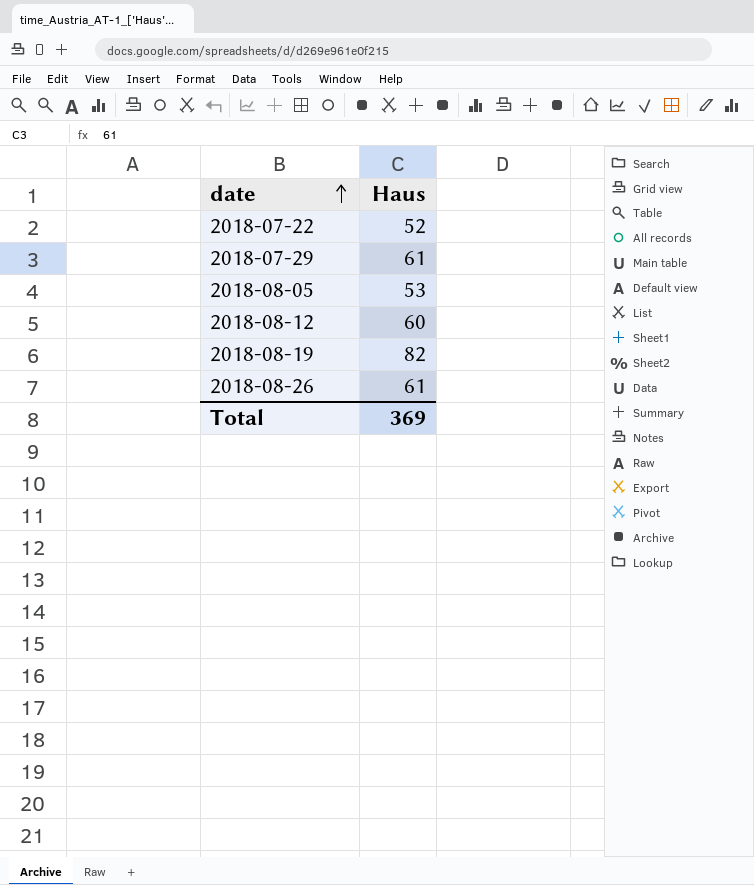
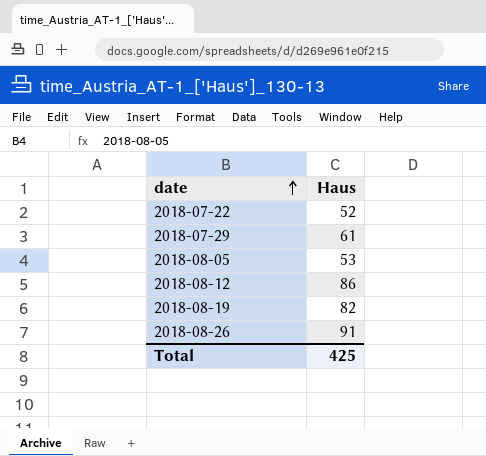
2018-08-12 | Haus: 60 -> 86
2018-08-26 | Haus: 61 -> 91
Total | Haus: 369 -> 425

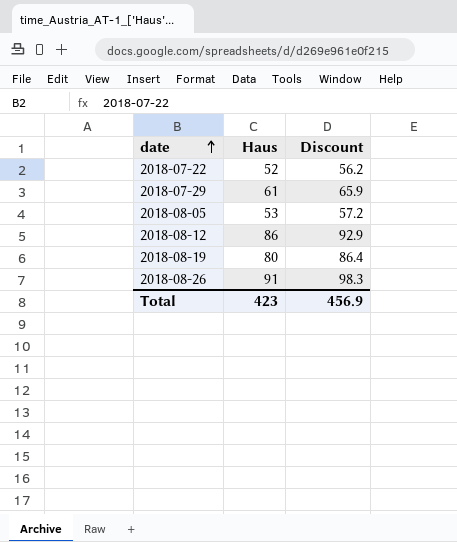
column Discount | formula: none -> [Haus] * 1.08
2018-08-19 | Haus: 82 -> 80
Total | Haus: 425 -> 423

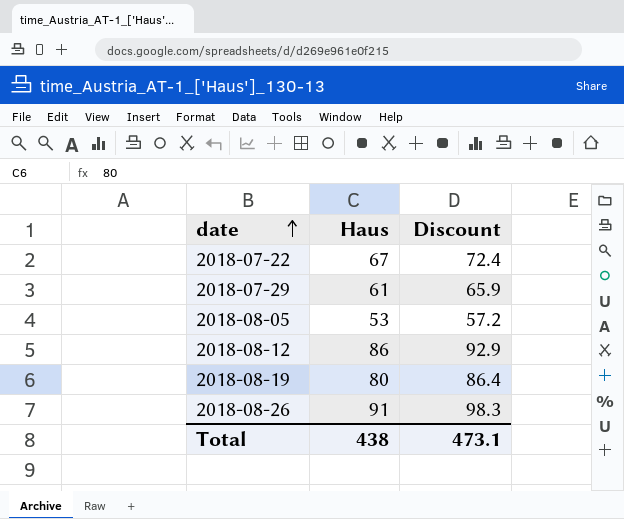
2018-07-22 | Haus: 52 -> 67
2018-07-22 | Discount: 56.2 -> 72.4
Total | Haus: 423 -> 438
Total | Discount: 456.9 -> 473.1

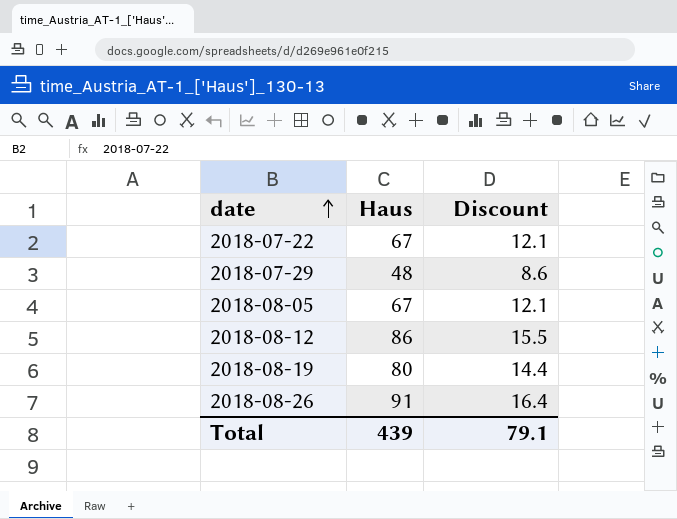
column Discount | formula: [Haus] * 1.08 -> [Haus] * 0.18
2018-07-29 | Haus: 61 -> 48
2018-08-05 | Haus: 53 -> 67
Total | Haus: 438 -> 439
Total | Discount: 473.1 -> 79.1

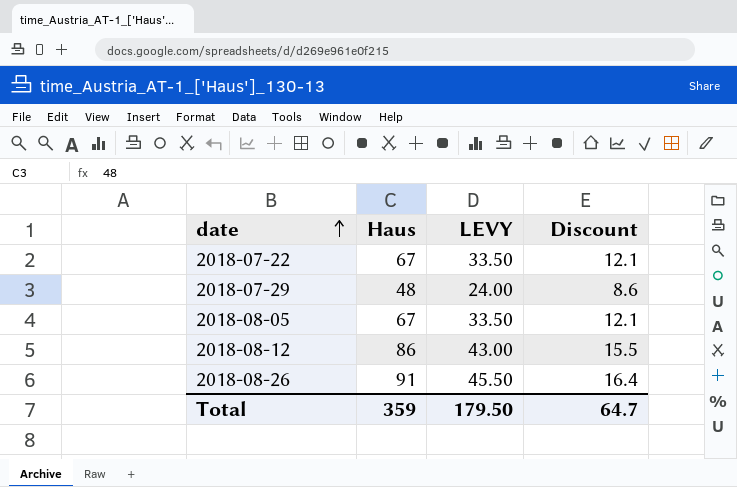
column LEVY | formula: none -> [Haus] * 0.5
row 2018-08-19: 80 | 14.4 -> none
Total | Haus: 439 -> 359
Total | Discount: 79.1 -> 64.7

